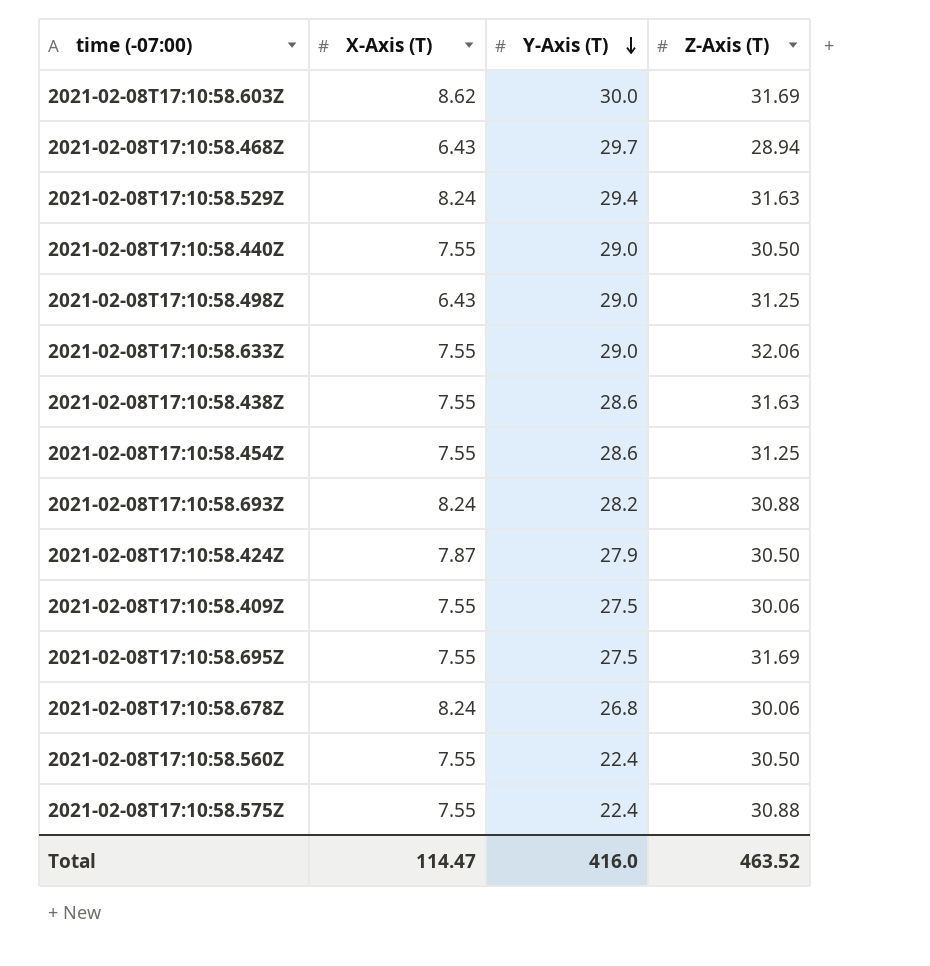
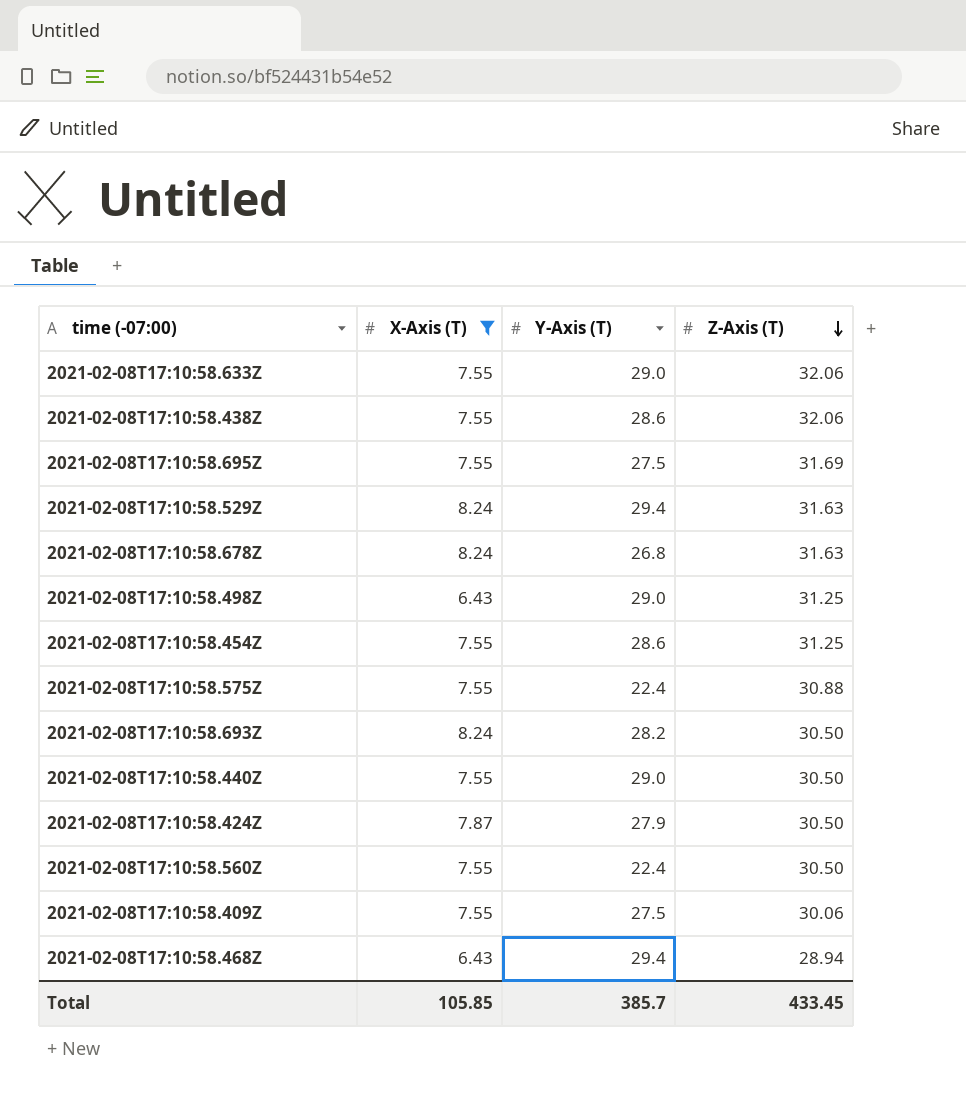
filter: none -> X-Axis (T) != 8.62
row order: Y-Axis (T) descending -> Z-Axis (T) descending
2021-02-08T17:10:58.438Z | Z-Axis (T): 31.63 -> 32.06
2021-02-08T17:10:58.678Z | Z-Axis (T): 30.06 -> 31.63
2021-02-08T17:10:58.693Z | Z-Axis (T): 30.88 -> 30.50
2021-02-08T17:10:58.468Z | Y-Axis (T): 29.7 -> 29.4
Total | X-Axis (T): 114.47 -> 105.85
Total | Y-Axis (T): 416.0 -> 385.7
Total | Z-Axis (T): 463.52 -> 433.45

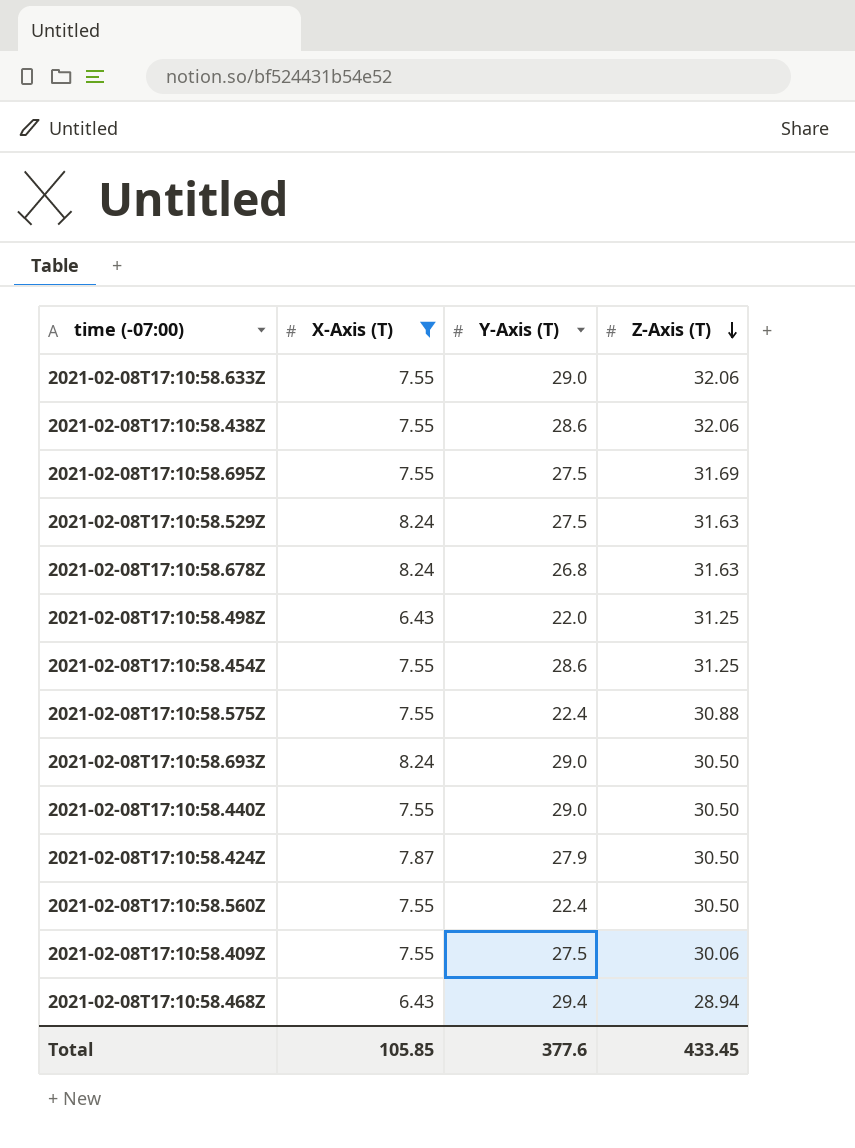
2021-02-08T17:10:58.529Z | Y-Axis (T): 29.4 -> 27.5
2021-02-08T17:10:58.498Z | Y-Axis (T): 29.0 -> 22.0
2021-02-08T17:10:58.693Z | Y-Axis (T): 28.2 -> 29.0
Total | Y-Axis (T): 385.7 -> 377.6

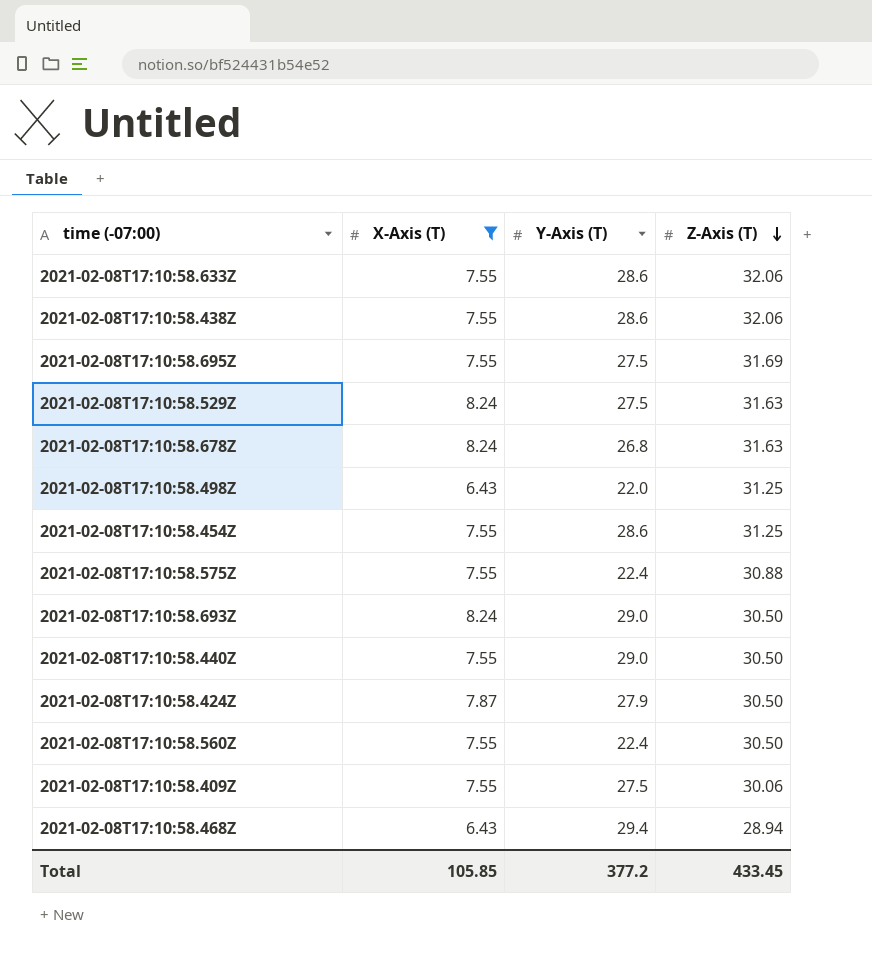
2021-02-08T17:10:58.633Z | Y-Axis (T): 29.0 -> 28.6
Total | Y-Axis (T): 377.6 -> 377.2

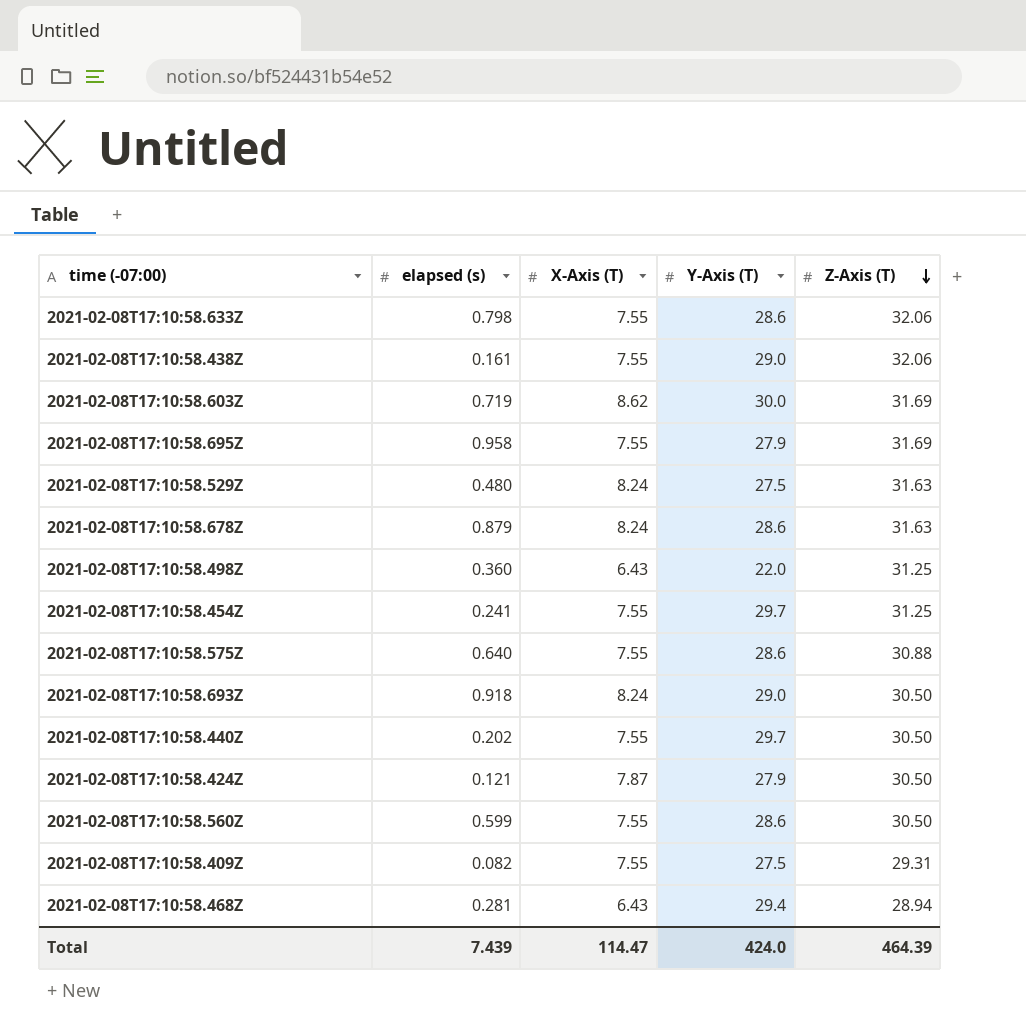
filter: X-Axis (T) != 8.62 -> none
column elapsed (s) | position: none -> 2
2021-02-08T17:10:58.438Z | Y-Axis (T): 28.6 -> 29.0
2021-02-08T17:10:58.695Z | Y-Axis (T): 27.5 -> 27.9
2021-02-08T17:10:58.678Z | Y-Axis (T): 26.8 -> 28.6
2021-02-08T17:10:58.454Z | Y-Axis (T): 28.6 -> 29.7
2021-02-08T17:10:58.575Z | Y-Axis (T): 22.4 -> 28.6
2021-02-08T17:10:58.440Z | Y-Axis (T): 29.0 -> 29.7
2021-02-08T17:10:58.560Z | Y-Axis (T): 22.4 -> 28.6
2021-02-08T17:10:58.409Z | Z-Axis (T): 30.06 -> 29.31
Total | X-Axis (T): 105.85 -> 114.47
Total | Y-Axis (T): 377.2 -> 424.0
Total | Z-Axis (T): 433.45 -> 464.39

